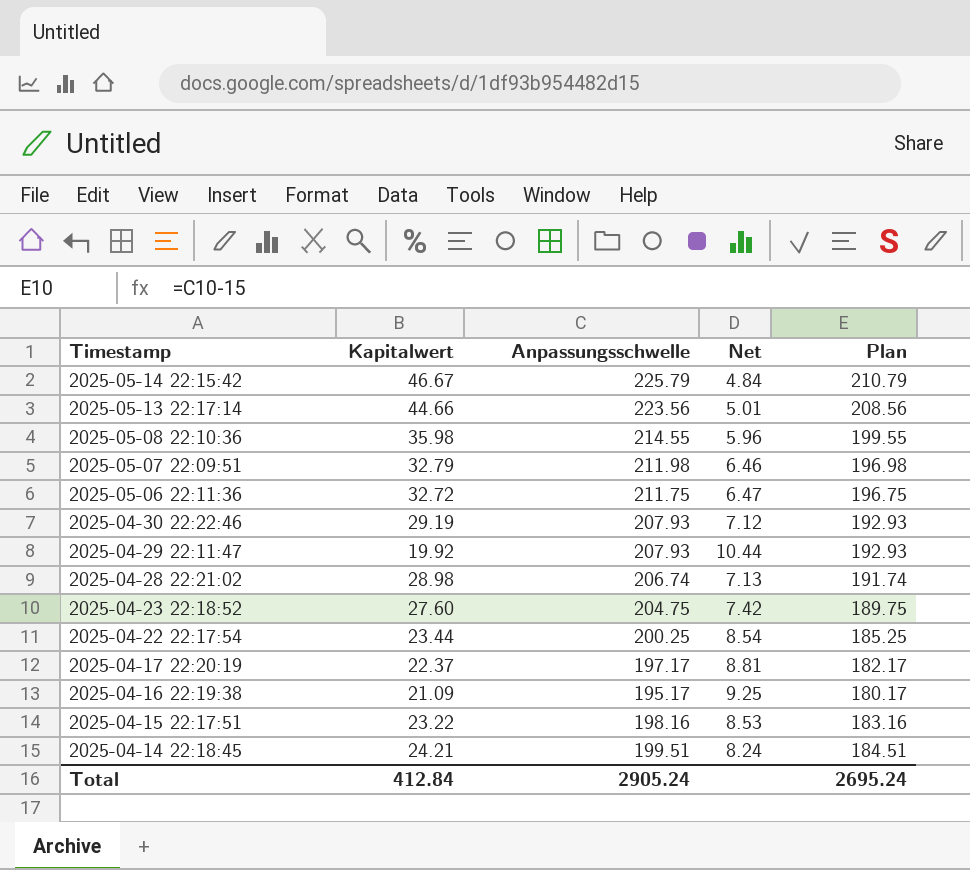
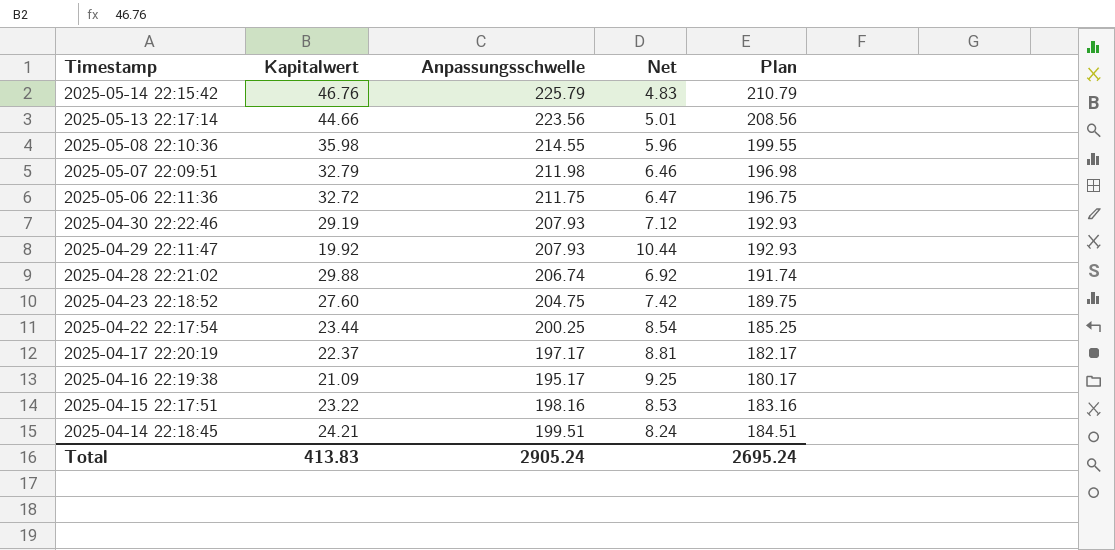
2025-05-14 22:15:42 | Kapitalwert: 46.67 -> 46.76
2025-05-14 22:15:42 | Net: 4.84 -> 4.83
2025-04-28 22:21:02 | Kapitalwert: 28.98 -> 29.88
2025-04-28 22:21:02 | Net: 7.13 -> 6.92
Total | Kapitalwert: 412.84 -> 413.83

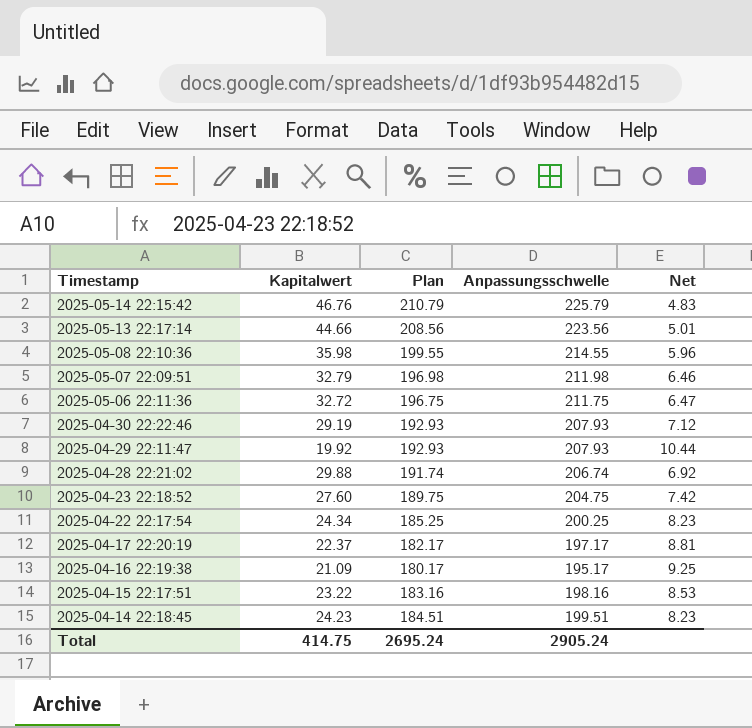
column Plan | position: 5 -> 3
2025-04-22 22:17:54 | Kapitalwert: 23.44 -> 24.34
2025-04-22 22:17:54 | Net: 8.54 -> 8.23
2025-04-14 22:18:45 | Kapitalwert: 24.21 -> 24.23
2025-04-14 22:18:45 | Net: 8.24 -> 8.23
Total | Kapitalwert: 413.83 -> 414.75

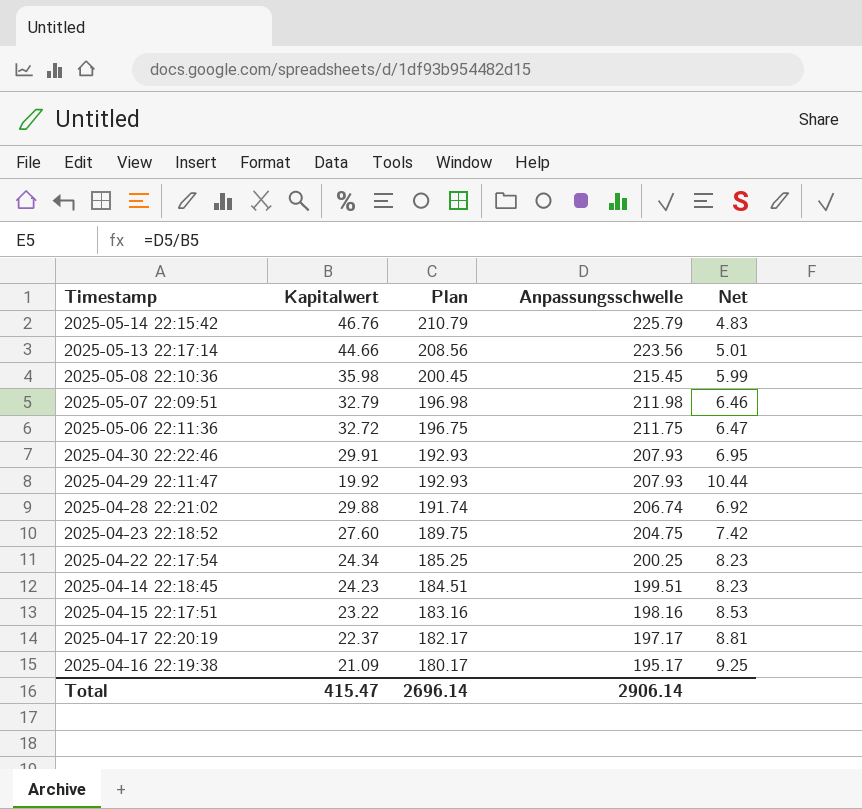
row order: Timestamp descending -> Plan descending
2025-05-08 22:10:36 | Plan: 199.55 -> 200.45
2025-05-08 22:10:36 | Anpassungsschwelle: 214.55 -> 215.45
2025-05-08 22:10:36 | Net: 5.96 -> 5.99
2025-04-30 22:22:46 | Kapitalwert: 29.19 -> 29.91
2025-04-30 22:22:46 | Net: 7.12 -> 6.95
Total | Kapitalwert: 414.75 -> 415.47
Total | Plan: 2695.24 -> 2696.14
Total | Anpassungsschwelle: 2905.24 -> 2906.14

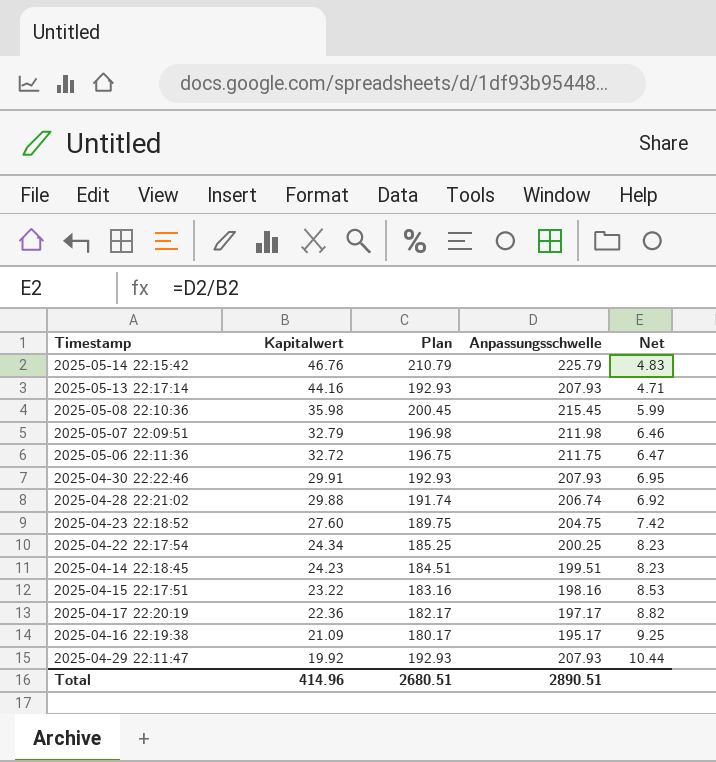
row order: Plan descending -> Kapitalwert descending
2025-05-13 22:17:14 | Kapitalwert: 44.66 -> 44.16
2025-05-13 22:17:14 | Plan: 208.56 -> 192.93
2025-05-13 22:17:14 | Anpassungsschwelle: 223.56 -> 207.93
2025-05-13 22:17:14 | Net: 5.01 -> 4.71
2025-04-17 22:20:19 | Kapitalwert: 22.37 -> 22.36
2025-04-17 22:20:19 | Net: 8.81 -> 8.82
Total | Kapitalwert: 415.47 -> 414.96
Total | Plan: 2696.14 -> 2680.51
Total | Anpassungsschwelle: 2906.14 -> 2890.51

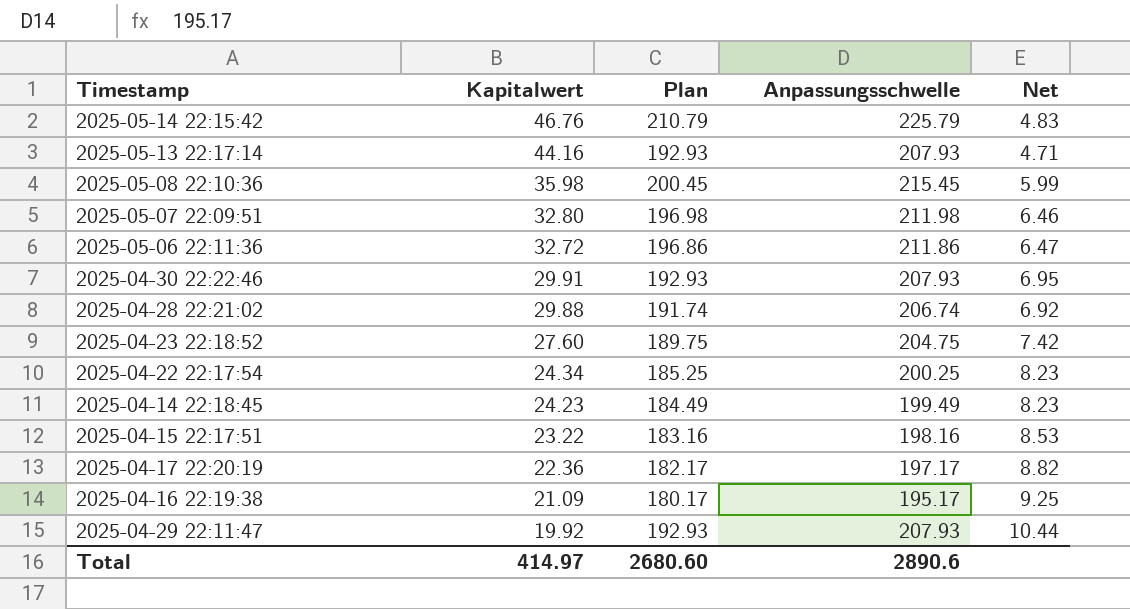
2025-05-07 22:09:51 | Kapitalwert: 32.79 -> 32.80
2025-05-06 22:11:36 | Plan: 196.75 -> 196.86
2025-05-06 22:11:36 | Anpassungsschwelle: 211.75 -> 211.86
2025-04-14 22:18:45 | Plan: 184.51 -> 184.49
2025-04-14 22:18:45 | Anpassungsschwelle: 199.51 -> 199.49
Total | Kapitalwert: 414.96 -> 414.97
Total | Plan: 2680.51 -> 2680.60
Total | Anpassungsschwelle: 2890.51 -> 2890.6

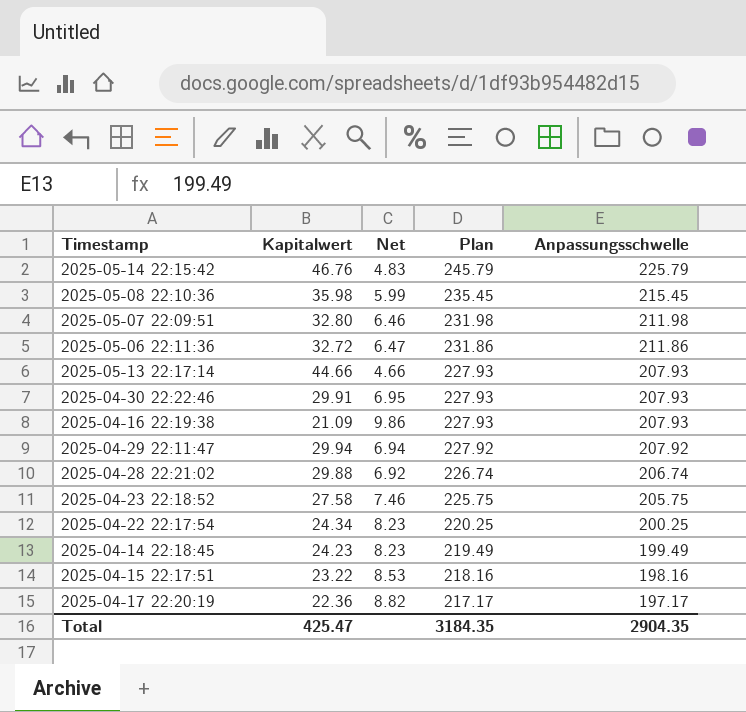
row order: Kapitalwert descending -> Plan descending
column Net | position: 5 -> 3
column Plan | formula: [Anpassungsschwelle] - 15 -> [Anpassungsschwelle] + 20
2025-05-13 22:17:14 | Kapitalwert: 44.16 -> 44.66
2025-05-13 22:17:14 | Net: 4.71 -> 4.66
2025-04-16 22:19:38 | Net: 9.25 -> 9.86
2025-04-16 22:19:38 | Anpassungsschwelle: 195.17 -> 207.93
2025-04-29 22:11:47 | Kapitalwert: 19.92 -> 29.94
2025-04-29 22:11:47 | Net: 10.44 -> 6.94
2025-04-29 22:11:47 | Anpassungsschwelle: 207.93 -> 207.92
2025-04-23 22:18:52 | Kapitalwert: 27.60 -> 27.58
2025-04-23 22:18:52 | Net: 7.42 -> 7.46
2025-04-23 22:18:52 | Anpassungsschwelle: 204.75 -> 205.75
Total | Kapitalwert: 414.97 -> 425.47
Total | Plan: 2680.60 -> 3184.35
Total | Anpassungsschwelle: 2890.6 -> 2904.35

